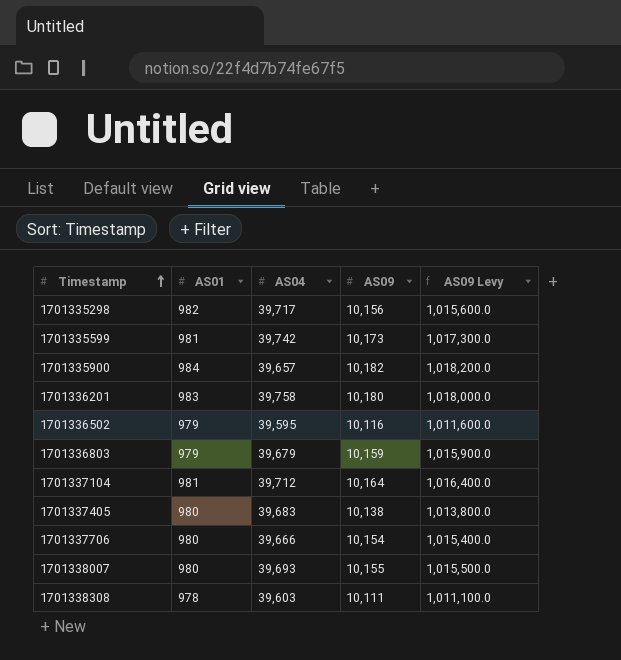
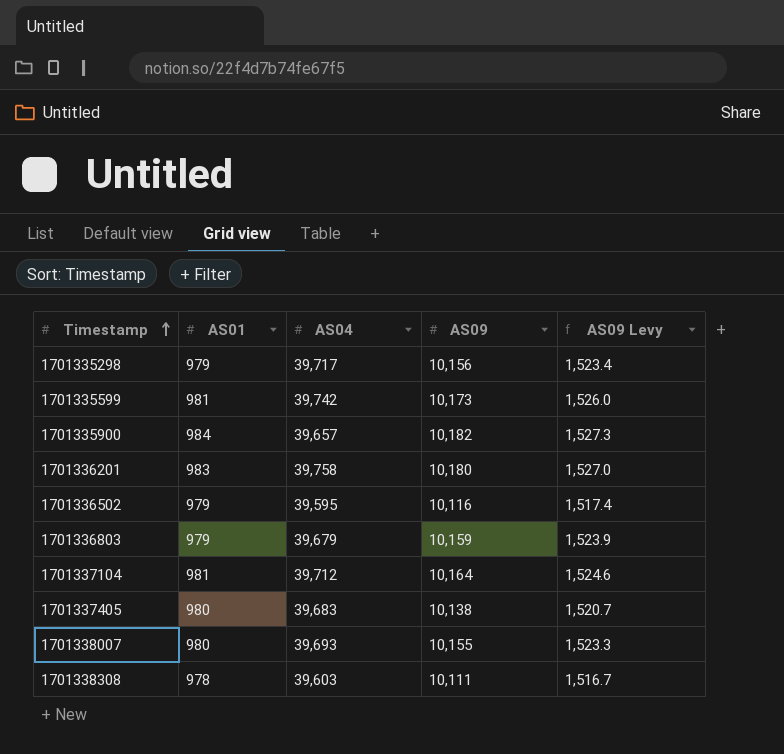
column AS09 Levy | formula: [AS09] * 100 -> [AS09] * 0.15
row 1701337706: 980 | 39,666 | 10,154 | 1,015,400.0 -> none
1701335298 | AS01: 982 -> 979

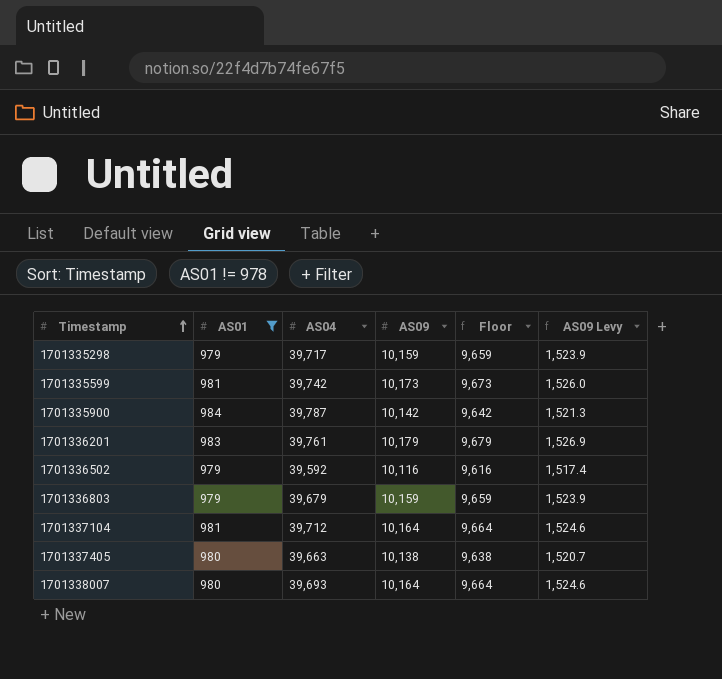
filter: none -> AS01 != 978
column Floor | formula: none -> [AS09] - 500
1701335298 | AS09: 10,156 -> 10,159
1701335298 | AS09 Levy: 1,523.4 -> 1,523.9
1701335900 | AS04: 39,657 -> 39,787
1701335900 | AS09: 10,182 -> 10,142
1701335900 | AS09 Levy: 1,527.3 -> 1,521.3
1701336201 | AS04: 39,758 -> 39,761
1701336201 | AS09: 10,180 -> 10,179
1701336201 | AS09 Levy: 1,527.0 -> 1,526.9
1701336502 | AS04: 39,595 -> 39,592
1701337405 | AS04: 39,683 -> 39,663
1701338007 | AS09: 10,155 -> 10,164
1701338007 | AS09 Levy: 1,523.3 -> 1,524.6

